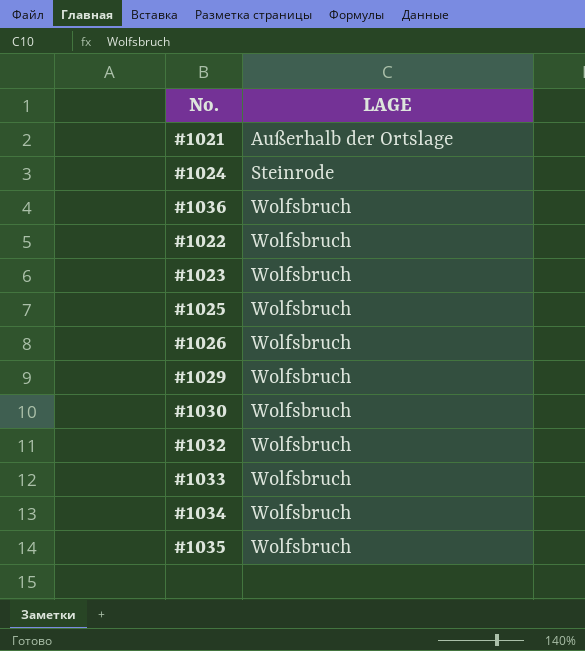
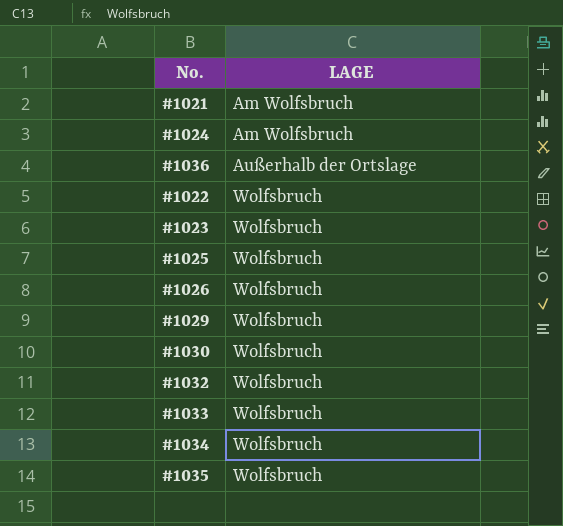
#1021 | LAGE: Außerhalb der Ortslage -> Am Wolfsbruch
#1024 | LAGE: Steinrode -> Am Wolfsbruch
#1036 | LAGE: Wolfsbruch -> Außerhalb der Ortslage

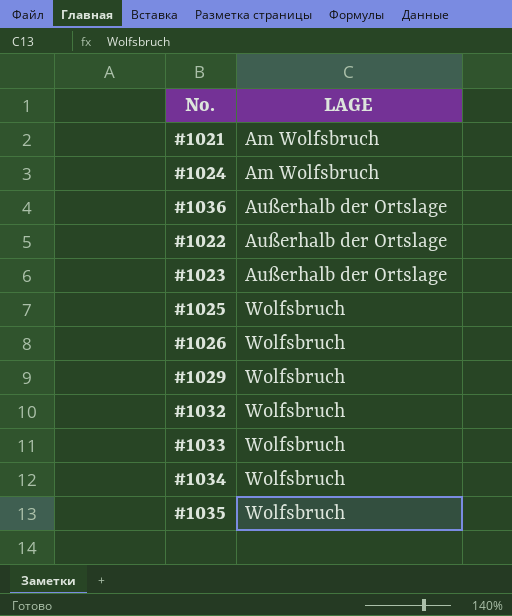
row #1030: Wolfsbruch -> none
#1022 | LAGE: Wolfsbruch -> Außerhalb der Ortslage
#1023 | LAGE: Wolfsbruch -> Außerhalb der Ortslage

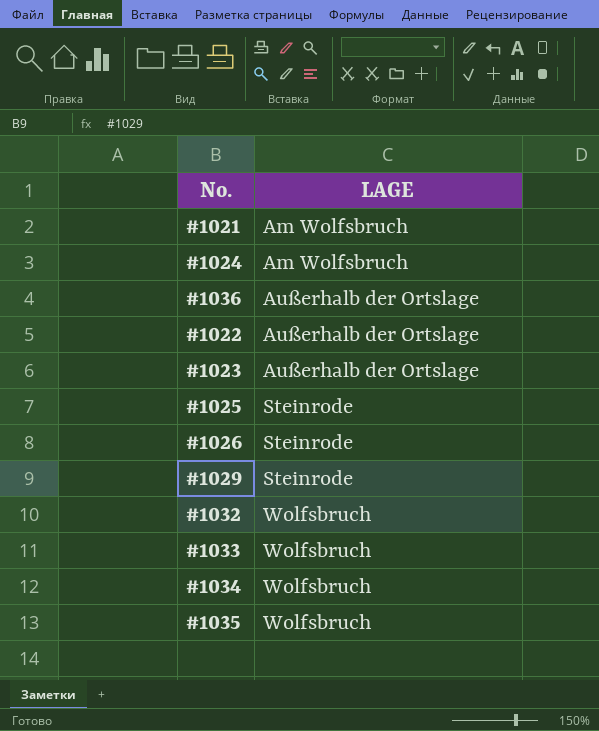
#1025 | LAGE: Wolfsbruch -> Steinrode
#1026 | LAGE: Wolfsbruch -> Steinrode
#1029 | LAGE: Wolfsbruch -> Steinrode

